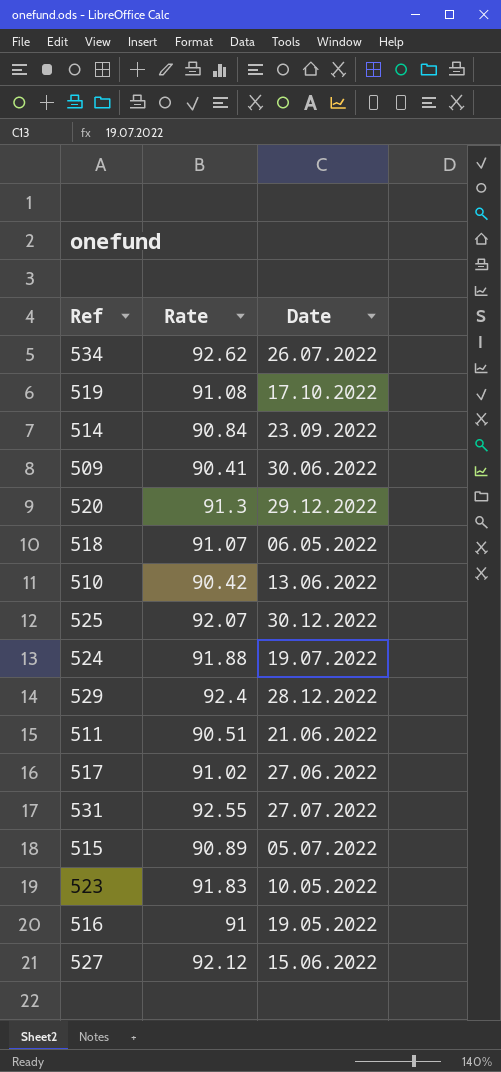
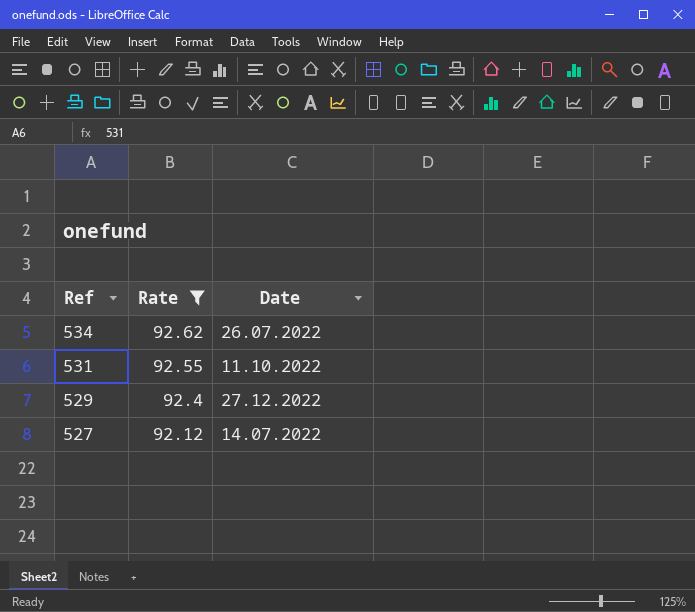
filter: none -> Rate >= 92.12
row order: none -> Ref descending
531 | Date: 27.07.2022 -> 11.10.2022
529 | Date: 28.12.2022 -> 27.12.2022
527 | Date: 15.06.2022 -> 14.07.2022

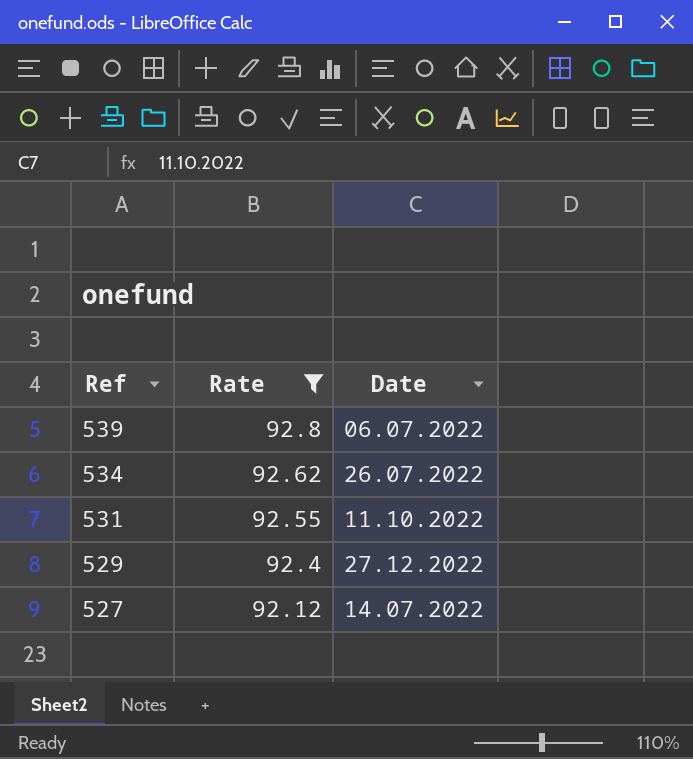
row 539: none -> 92.8 | 06.07.2022

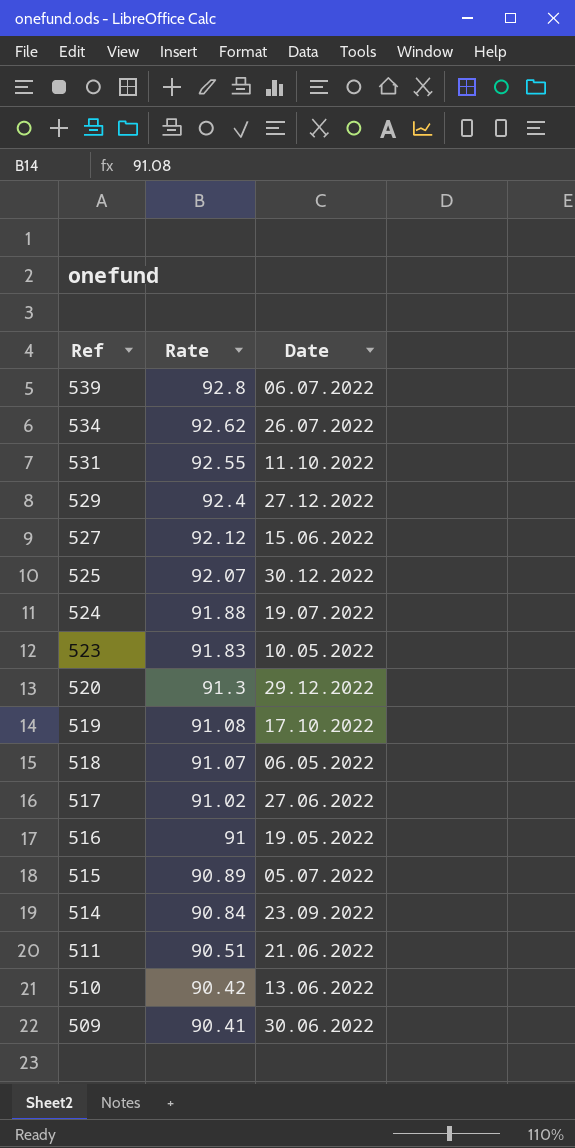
filter: Rate >= 92.12 -> none
527 | Date: 14.07.2022 -> 15.06.2022

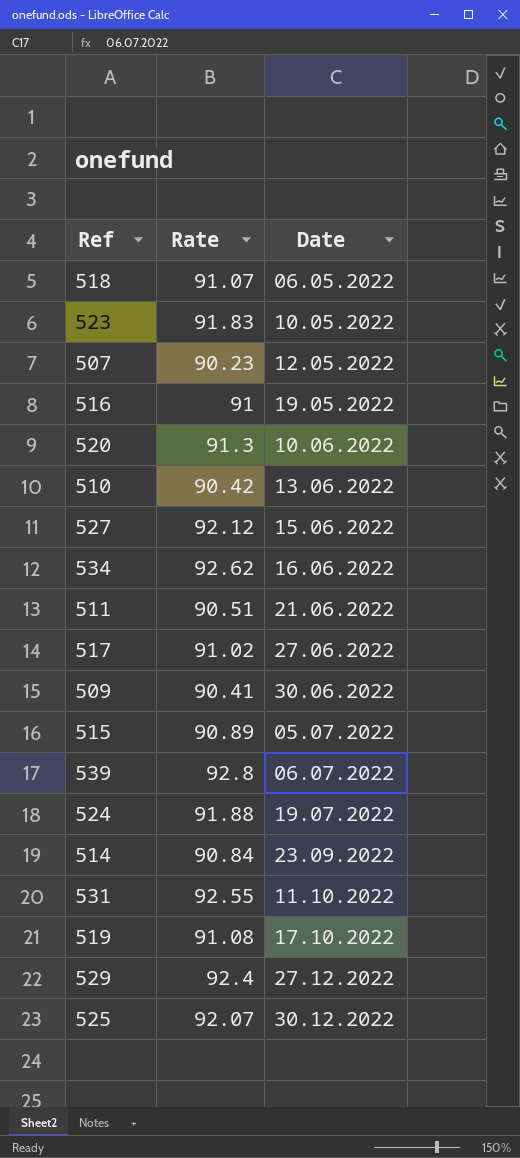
row order: Ref descending -> Date ascending
row 507: none -> 90.23 | 12.05.2022
520 | Date: 29.12.2022 -> 10.06.2022
534 | Date: 26.07.2022 -> 16.06.2022

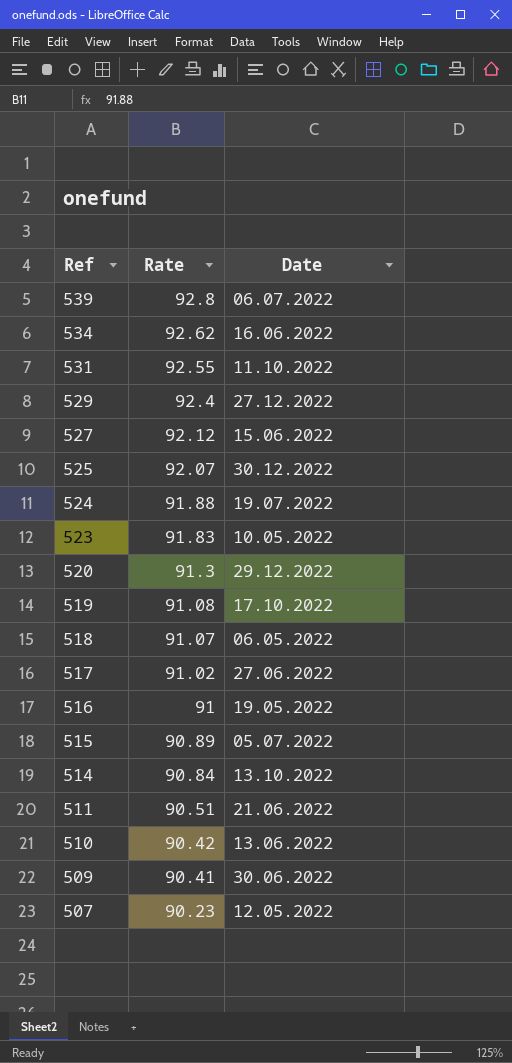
row order: Date ascending -> Ref descending
520 | Date: 10.06.2022 -> 29.12.2022
514 | Date: 23.09.2022 -> 13.10.2022

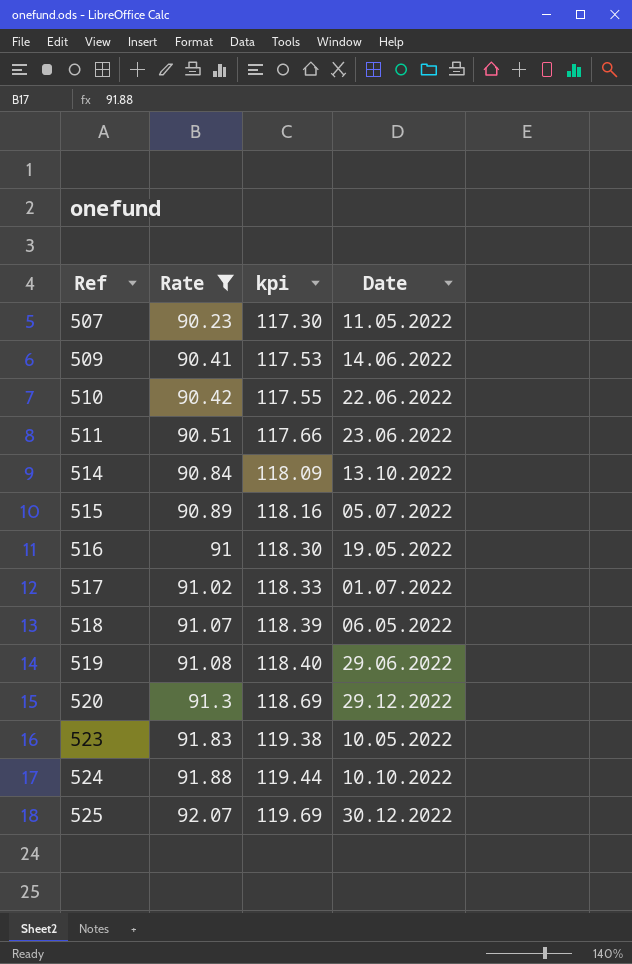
filter: none -> Rate <= 92.07
row order: Ref descending -> Ref ascending
column kpi | formula: none -> [Rate] * 1.3
507 | Date: 12.05.2022 -> 11.05.2022
509 | Date: 30.06.2022 -> 14.06.2022
510 | Date: 13.06.2022 -> 22.06.2022
511 | Date: 21.06.2022 -> 23.06.2022
517 | Date: 27.06.2022 -> 01.07.2022
519 | Date: 17.10.2022 -> 29.06.2022
524 | Date: 19.07.2022 -> 10.10.2022

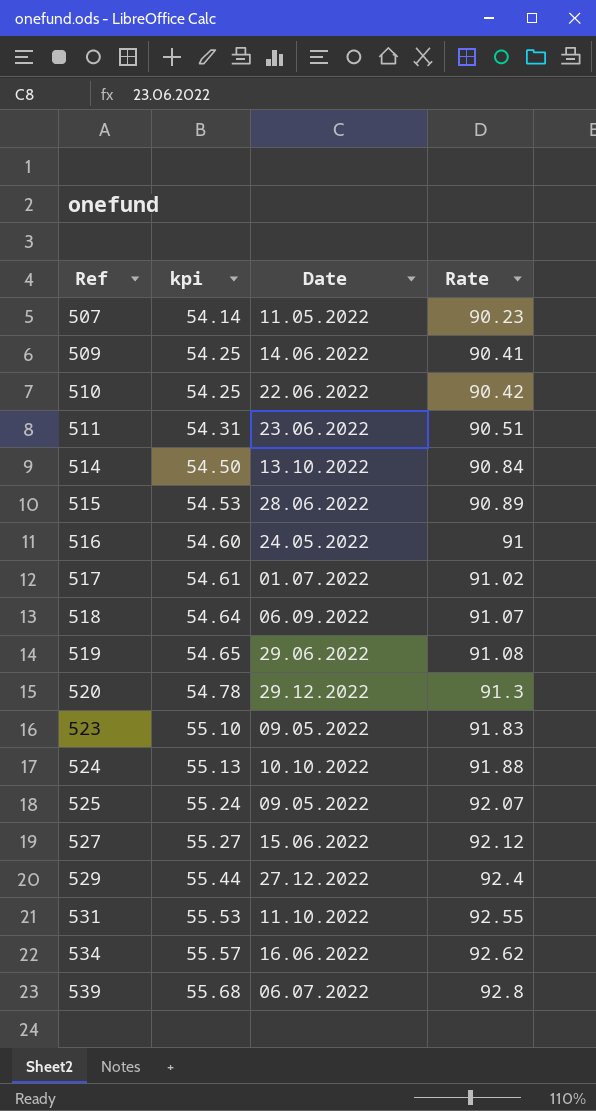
filter: Rate <= 92.07 -> none
column kpi | formula: [Rate] * 1.3 -> [Rate] * 0.6
column Rate | position: 2 -> 4
515 | Date: 05.07.2022 -> 28.06.2022
516 | Date: 19.05.2022 -> 24.05.2022
518 | Date: 06.05.2022 -> 06.09.2022
523 | Date: 10.05.2022 -> 09.05.2022
525 | Date: 30.12.2022 -> 09.05.2022

